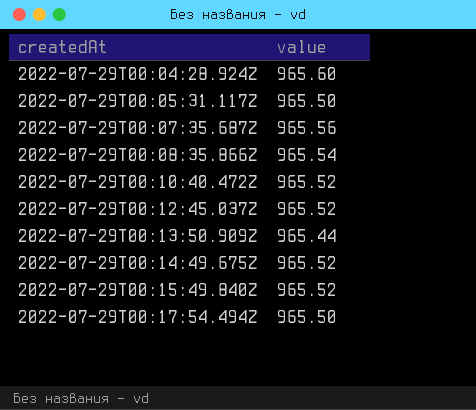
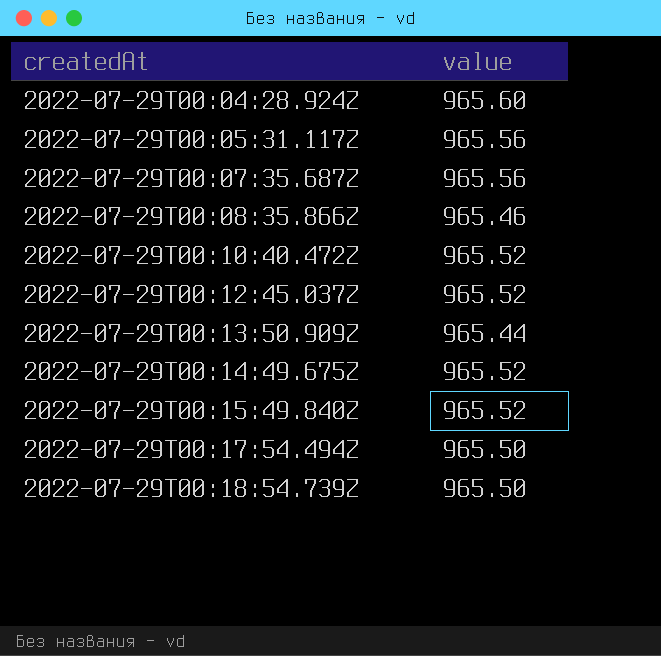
2022-07-29T00:05:31.117Z | value: 965.50 -> 965.56
2022-07-29T00:08:35.866Z | value: 965.54 -> 965.46
row 2022-07-29T00:18:54.739Z: none -> 965.50

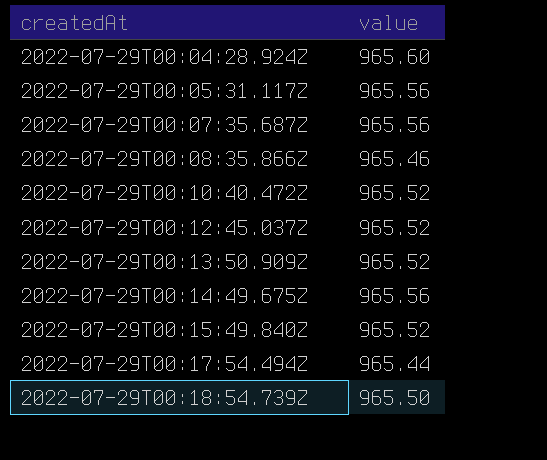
2022-07-29T00:13:50.909Z | value: 965.44 -> 965.52
2022-07-29T00:14:49.675Z | value: 965.52 -> 965.56
2022-07-29T00:17:54.494Z | value: 965.50 -> 965.44

